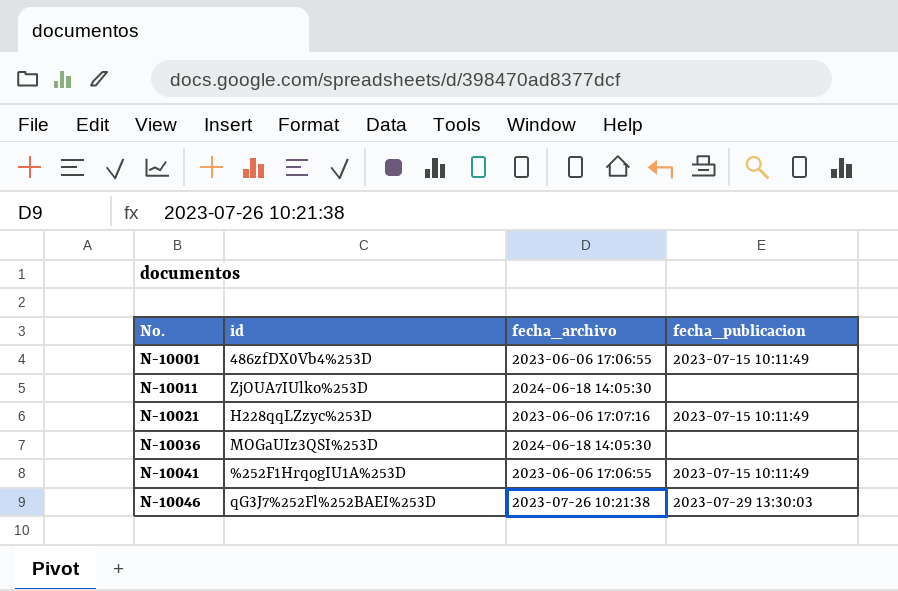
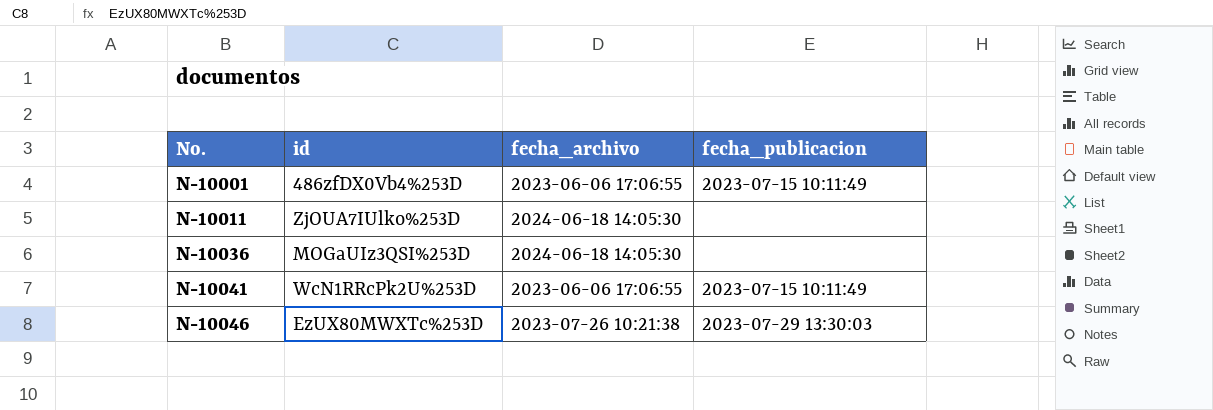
row N-10021: H228qqLZzyc%253D | 2023-06-06 17:07:16 | 2023-07-15 10:11:49 -> none
N-10041 | id: %252F1HrqogIU1A%253D -> WcN1RRcPk2U%253D
N-10046 | id: qG3J7%252Fl%252BAEI%253D -> EzUX80MWXTc%253D

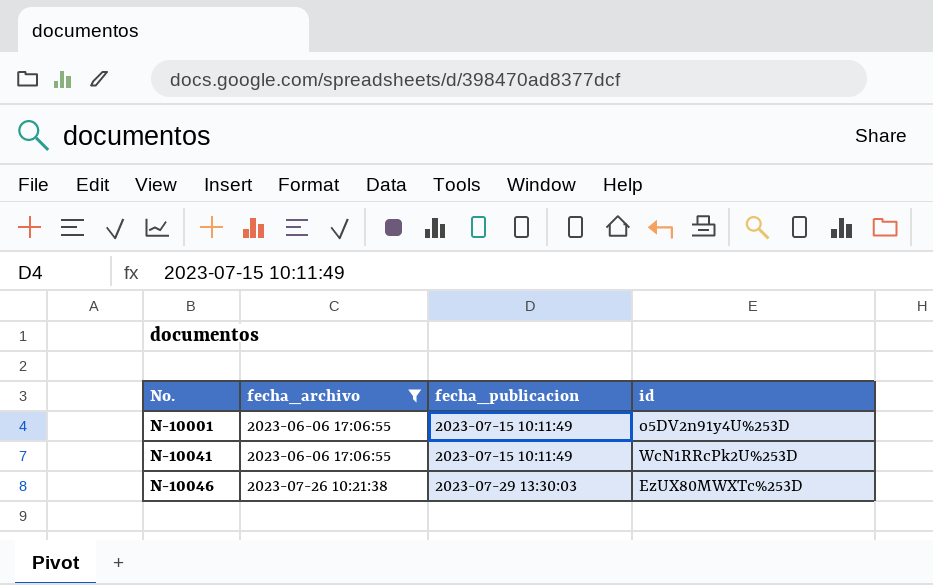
filter: none -> fecha_archivo != 2024-06-18 14:05:30
column id | position: 2 -> 4
N-10001 | id: 486zfDX0Vb4%253D -> o5DV2n91y4U%253D

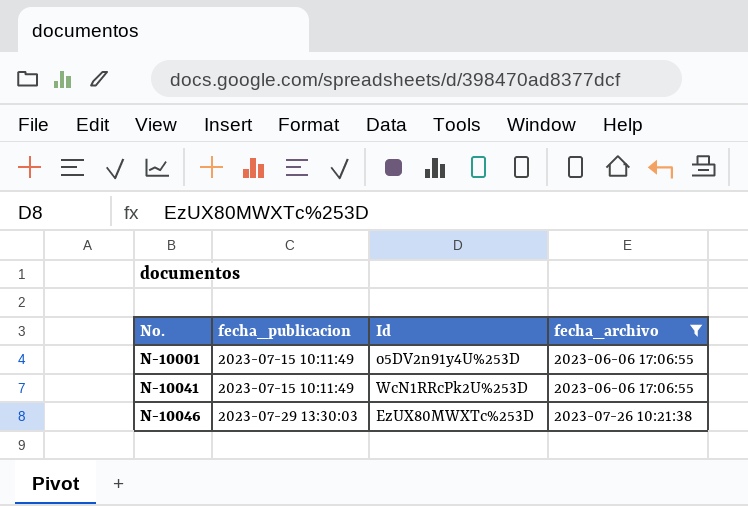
column name: id -> Id
column fecha_archivo | position: 2 -> 4

